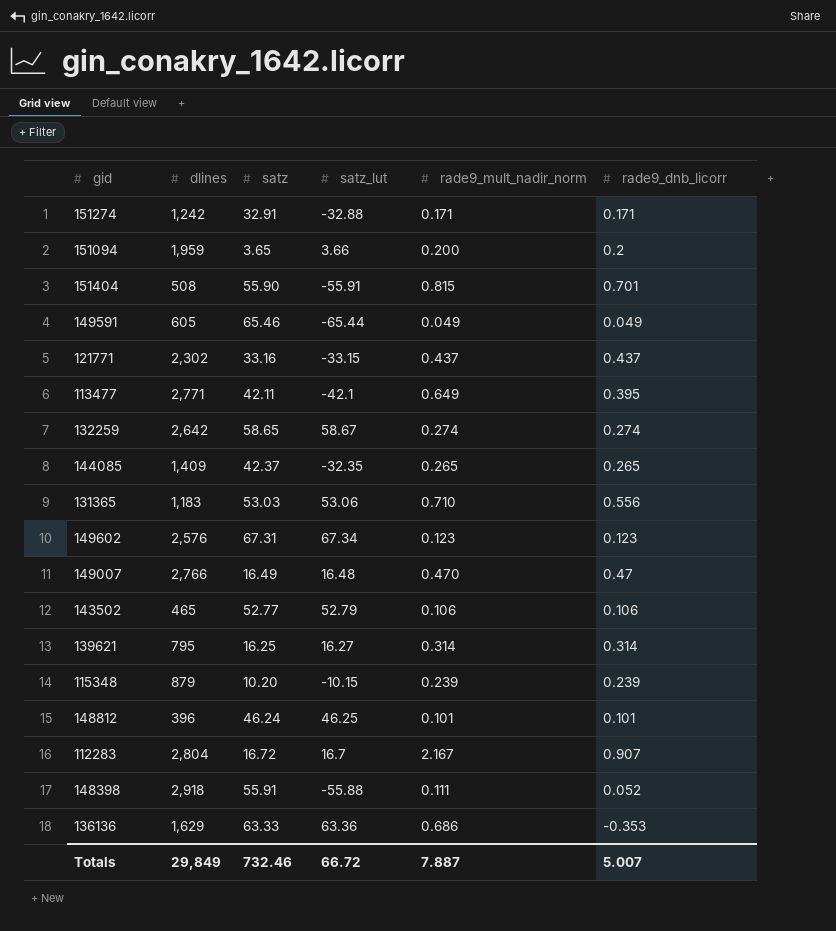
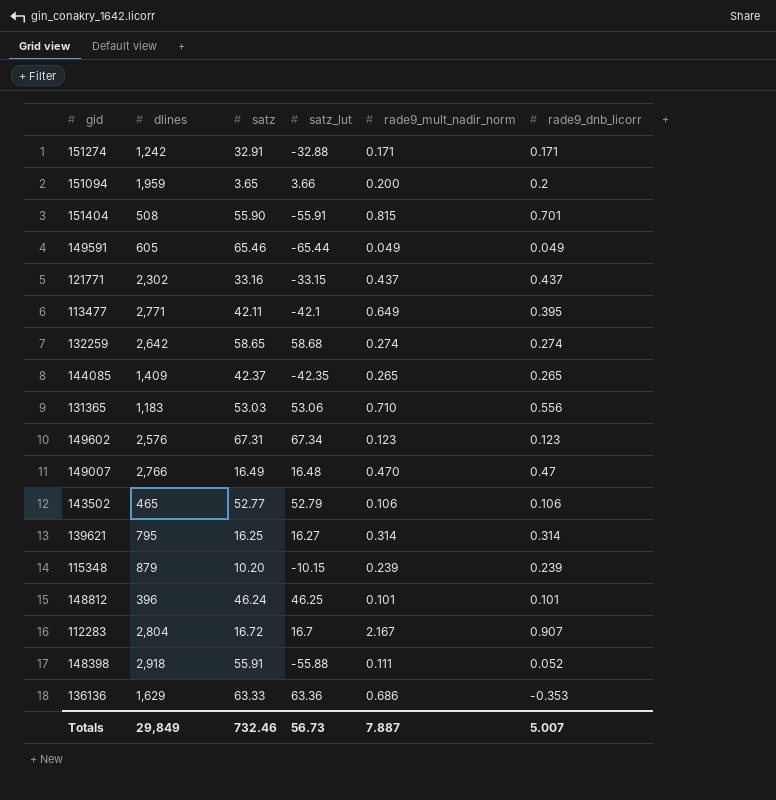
132259 | satz_lut: 58.67 -> 58.68
144085 | satz_lut: -32.35 -> -42.35
Totals | satz_lut: 66.72 -> 56.73

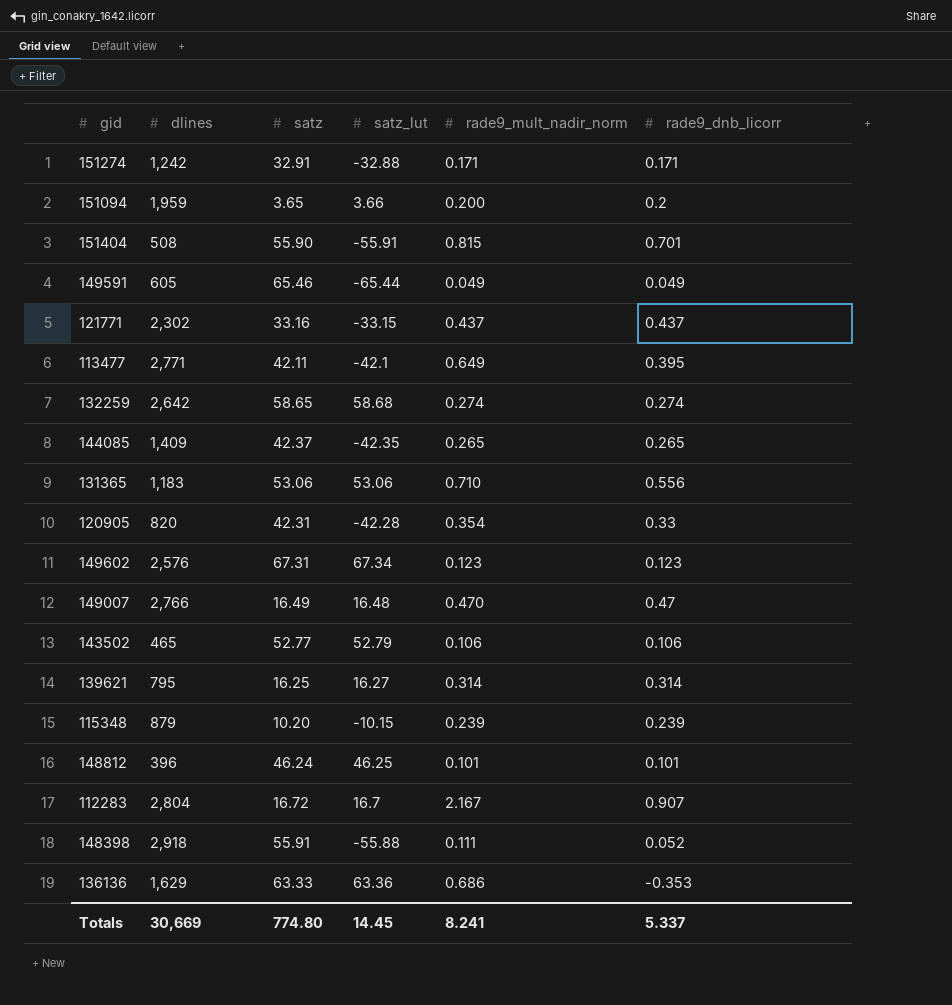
131365 | satz: 53.03 -> 53.06
row 120905: none -> 820 | 42.31 | -42.28 | 0.354 | 0.33
Totals | dlines: 29,849 -> 30,669
Totals | satz: 732.46 -> 774.80
Totals | satz_lut: 56.73 -> 14.45
Totals | rade9_mult_nadir_norm: 7.887 -> 8.241
Totals | rade9_dnb_licorr: 5.007 -> 5.337

